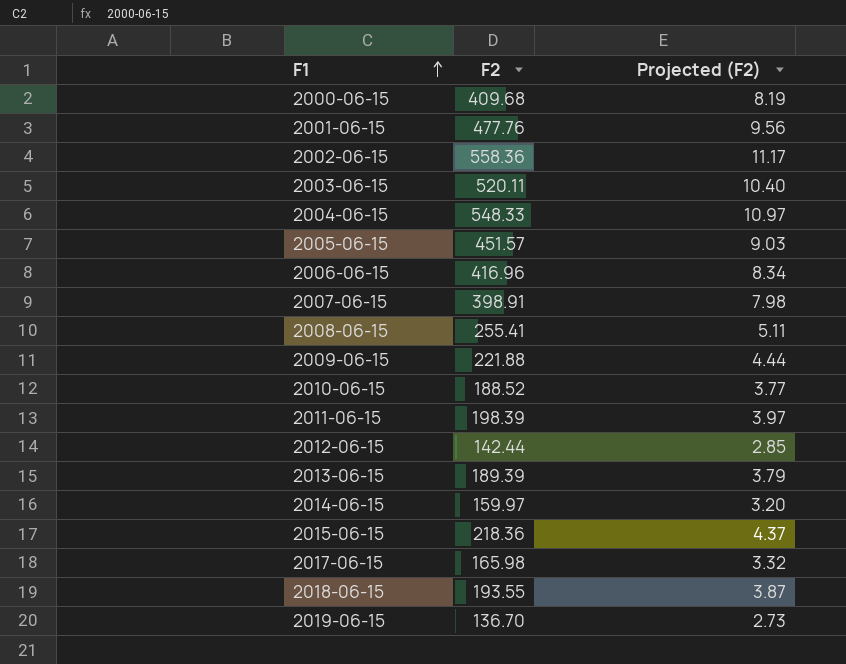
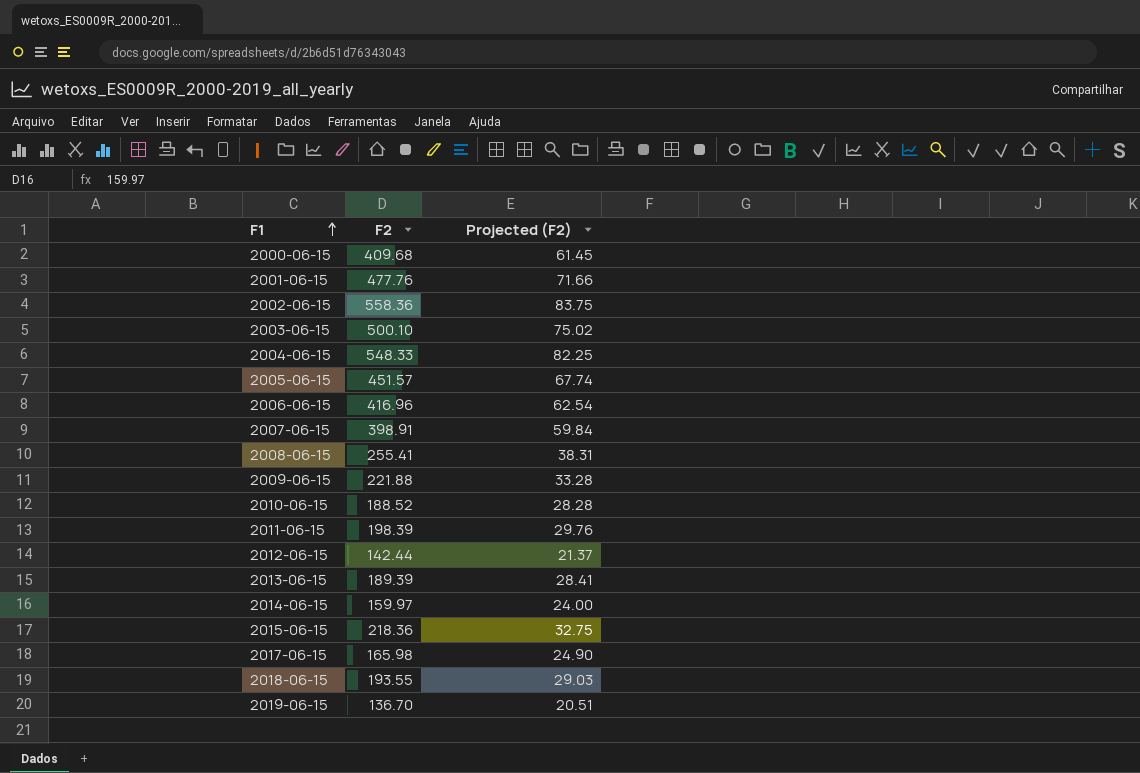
column Projected (F2) | formula: [F2] * 0.02 -> [F2] * 0.15
2003-06-15 | F2: 520.11 -> 500.10

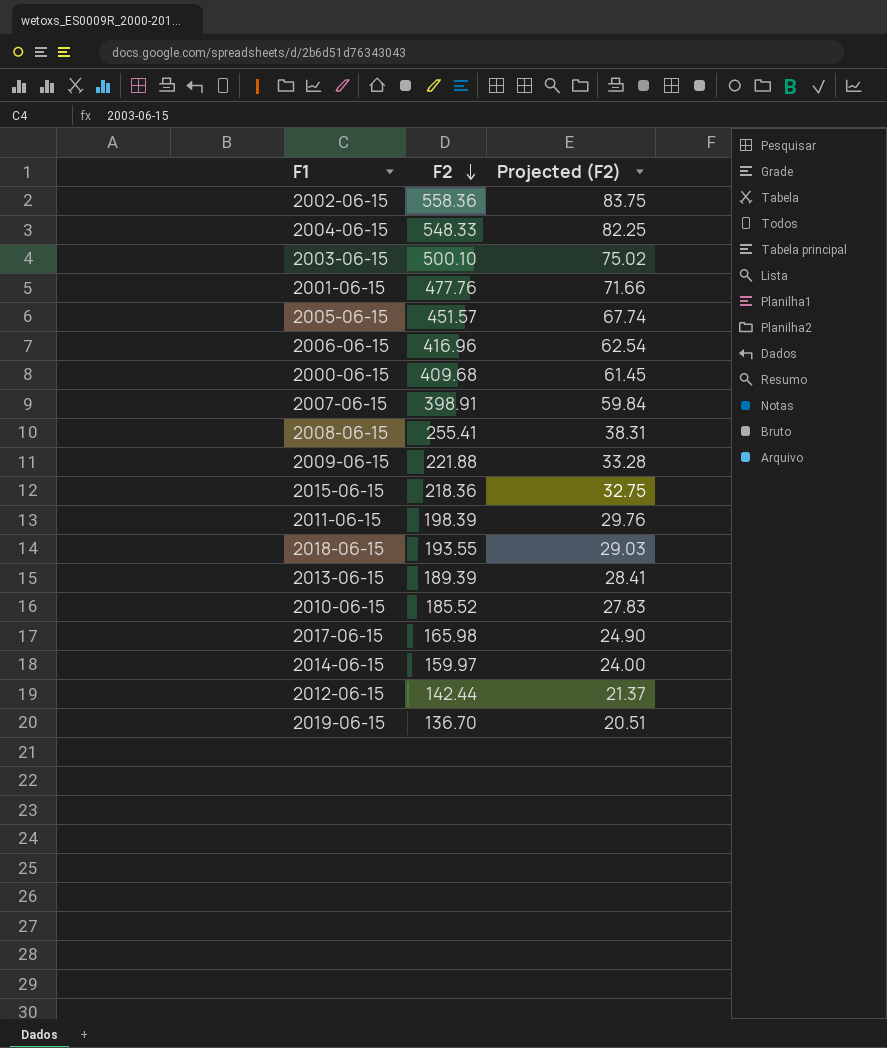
row order: F1 ascending -> F2 descending
2010-06-15 | F2: 188.52 -> 185.52
2010-06-15 | Projected (F2): 28.28 -> 27.83

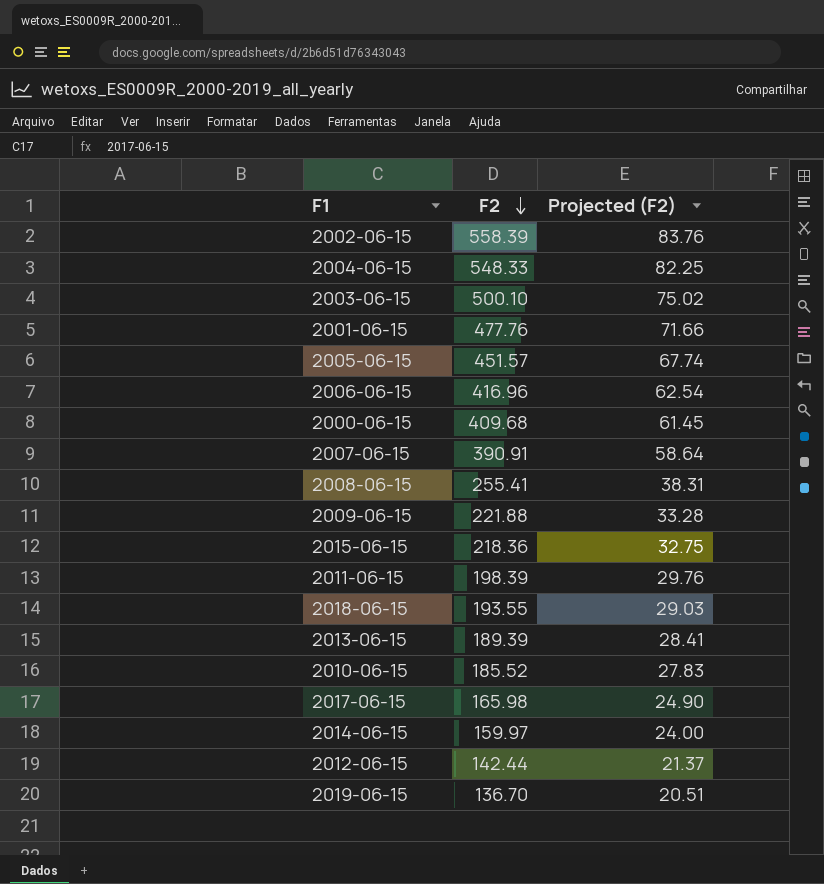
2002-06-15 | F2: 558.36 -> 558.39
2002-06-15 | Projected (F2): 83.75 -> 83.76
2007-06-15 | F2: 398.91 -> 390.91
2007-06-15 | Projected (F2): 59.84 -> 58.64

